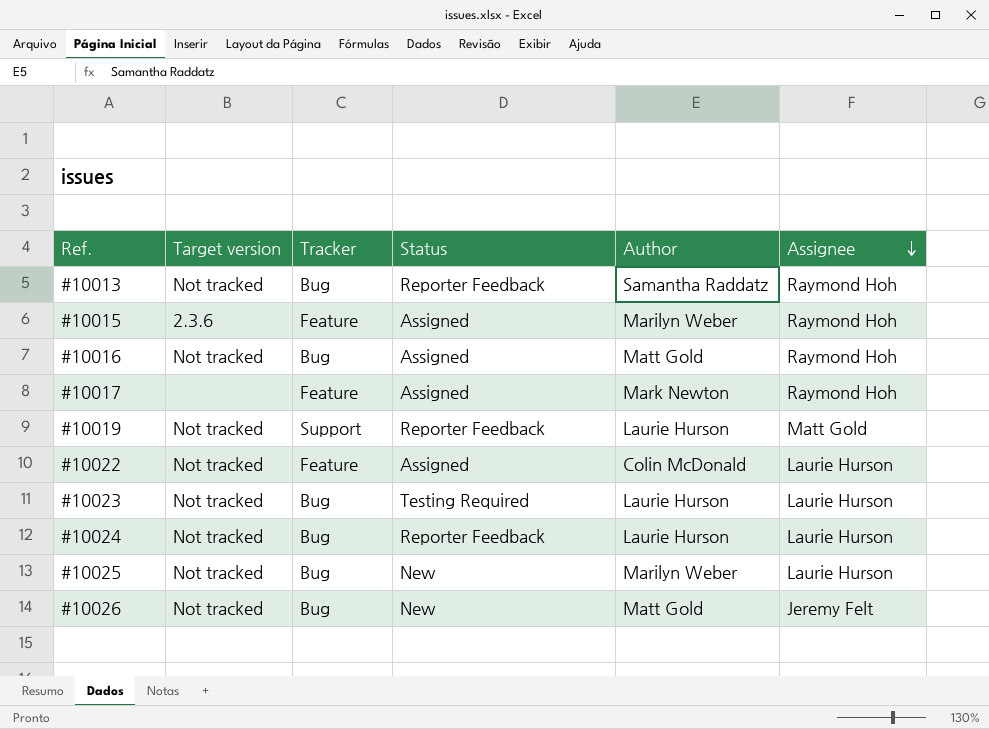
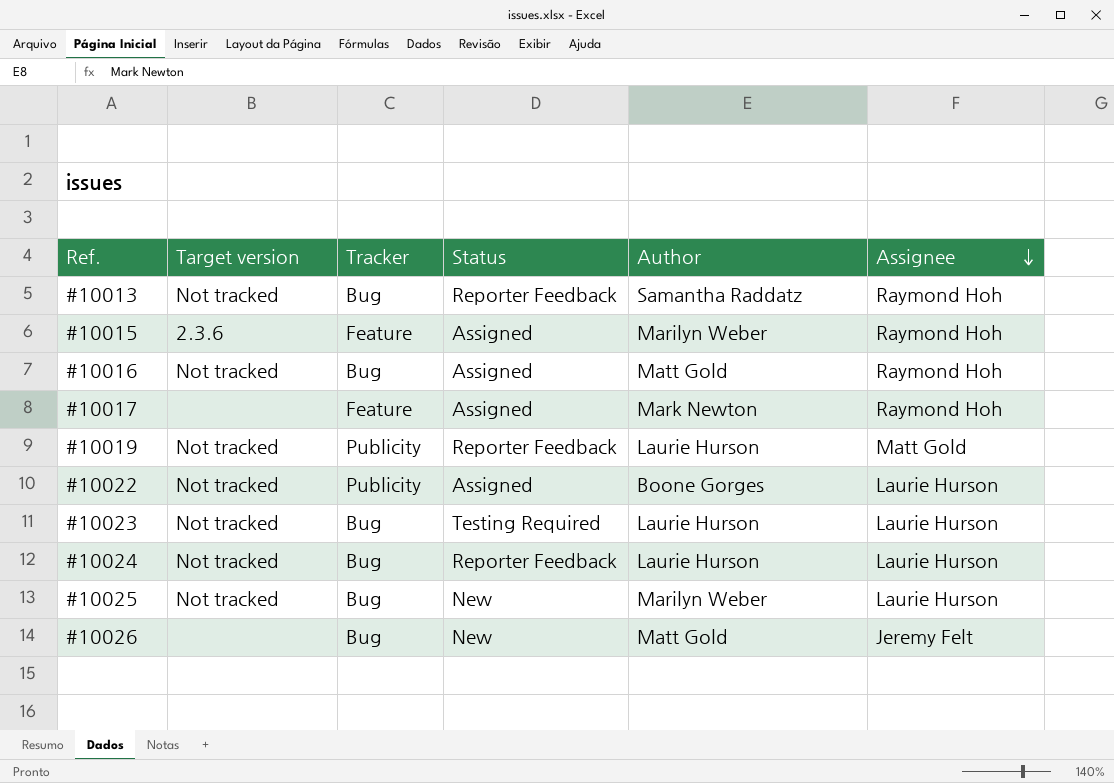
#10019 | Tracker: Support -> Publicity
#10022 | Tracker: Feature -> Publicity
#10022 | Author: Colin McDonald -> Boone Gorges
#10026 | Target version: Not tracked -> none

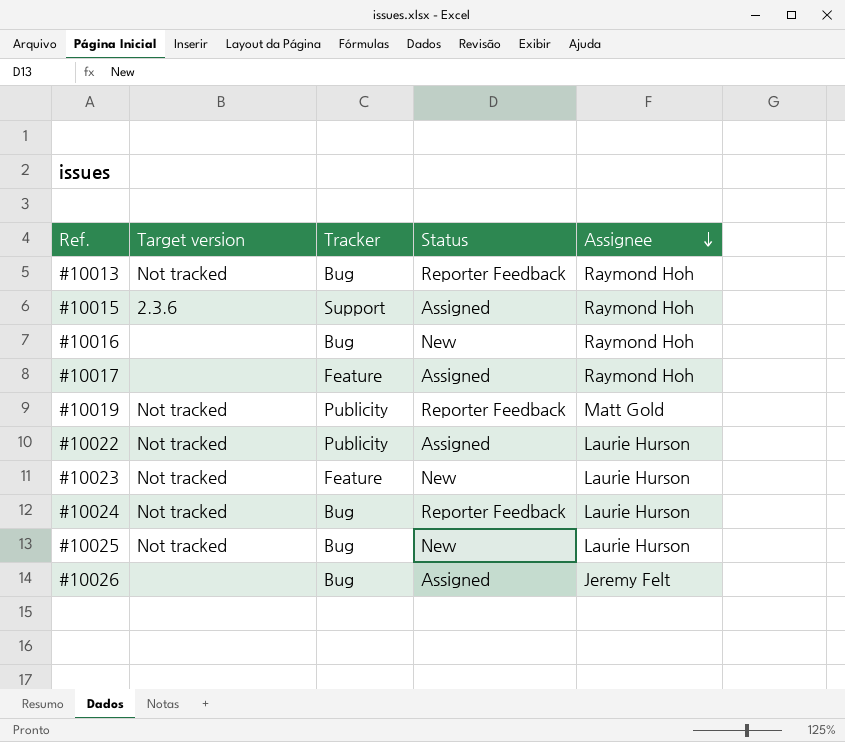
column Author | position: 5 -> none
#10015 | Tracker: Feature -> Support
#10016 | Target version: Not tracked -> none
#10016 | Status: Assigned -> New
#10023 | Tracker: Bug -> Feature
#10023 | Status: Testing Required -> New
#10026 | Status: New -> Assigned

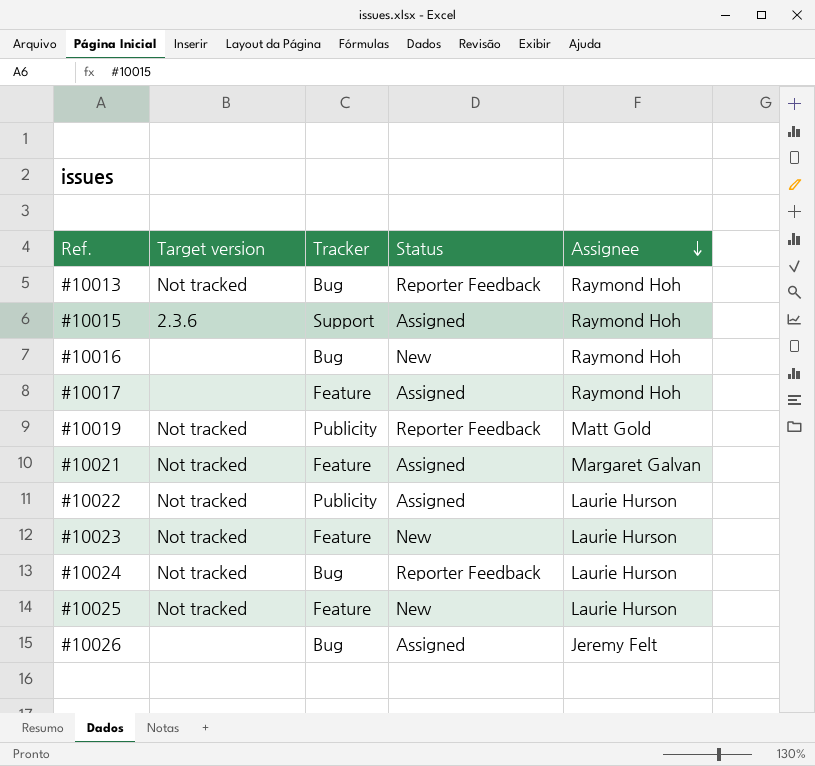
row #10021: none -> Not tracked | Feature | Assigned | Margaret Galvan
#10025 | Tracker: Bug -> Feature

